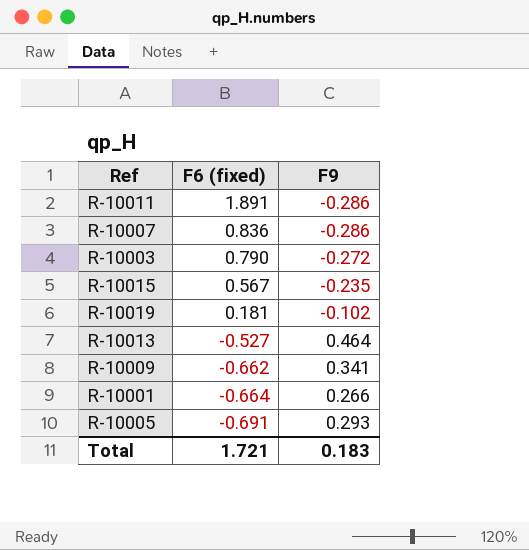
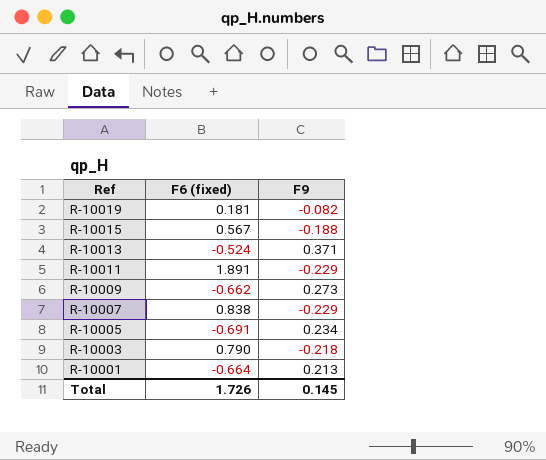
row order: F6 (fixed) descending -> Ref descending
R-10019 | F9: -0.102 -> -0.082
R-10015 | F9: -0.235 -> -0.188
R-10013 | F6 (fixed): -0.527 -> -0.524
R-10013 | F9: 0.464 -> 0.371
R-10011 | F9: -0.286 -> -0.229
R-10009 | F9: 0.341 -> 0.273
R-10007 | F6 (fixed): 0.836 -> 0.838
R-10007 | F9: -0.286 -> -0.229
R-10005 | F9: 0.293 -> 0.234
R-10003 | F9: -0.272 -> -0.218
R-10001 | F9: 0.266 -> 0.213
Total | F6 (fixed): 1.721 -> 1.726
Total | F9: 0.183 -> 0.145

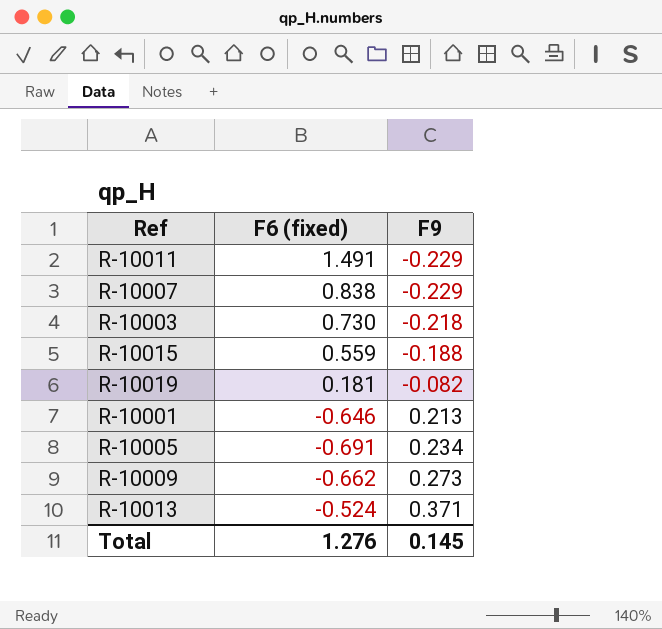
row order: Ref descending -> F9 ascending
R-10011 | F6 (fixed): 1.891 -> 1.491
R-10003 | F6 (fixed): 0.790 -> 0.730
R-10015 | F6 (fixed): 0.567 -> 0.559
R-10001 | F6 (fixed): -0.664 -> -0.646
Total | F6 (fixed): 1.726 -> 1.276

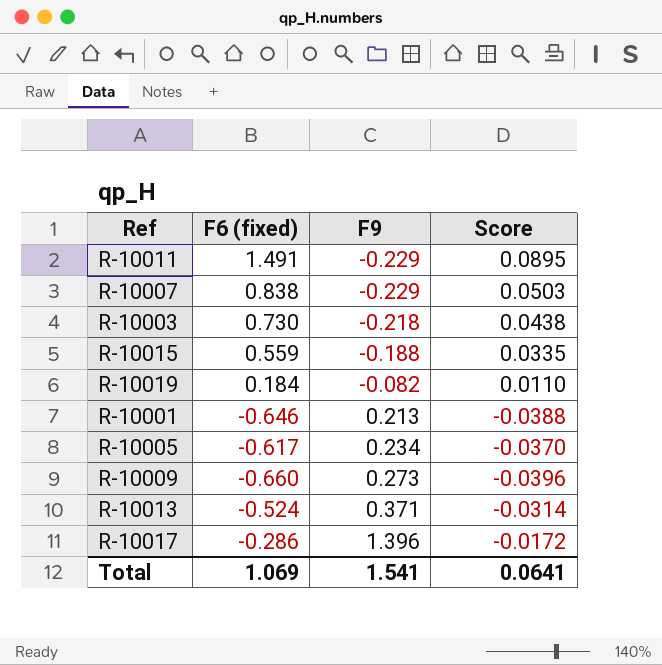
column Score | formula: none -> [F6 (fixed)] * 0.06
R-10019 | F6 (fixed): 0.181 -> 0.184
R-10005 | F6 (fixed): -0.691 -> -0.617
R-10009 | F6 (fixed): -0.662 -> -0.660
row R-10017: none -> -0.286 | 1.396 | -0.0172
Total | F6 (fixed): 1.276 -> 1.069
Total | F9: 0.145 -> 1.541

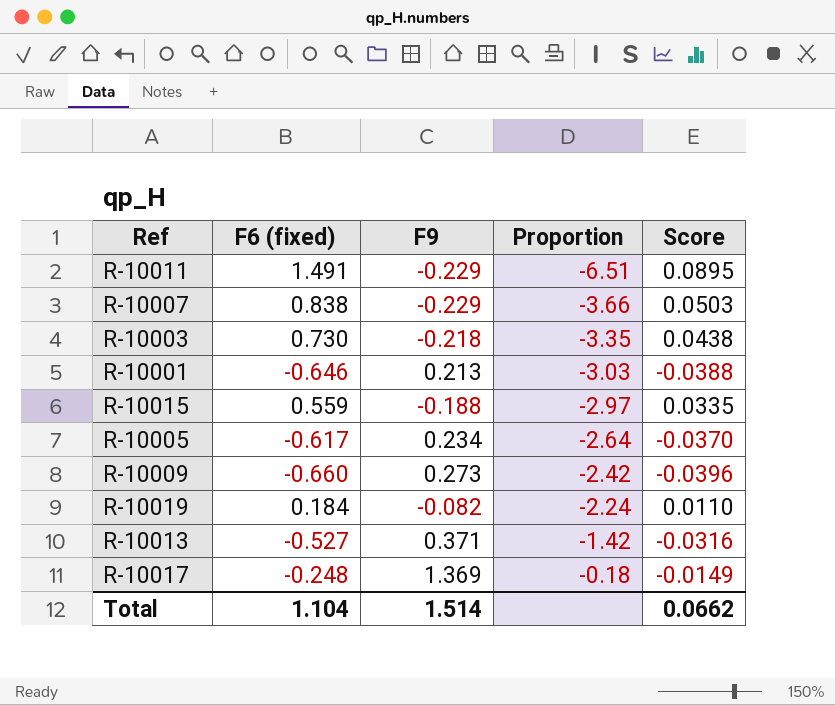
row order: F9 ascending -> Proportion ascending
column Proportion | formula: none -> [F6 (fixed)] / [F9]
R-10013 | F6 (fixed): -0.524 -> -0.527
R-10013 | Score: -0.0314 -> -0.0316
R-10017 | F6 (fixed): -0.286 -> -0.248
R-10017 | F9: 1.396 -> 1.369
R-10017 | Score: -0.0172 -> -0.0149
Total | F6 (fixed): 1.069 -> 1.104
Total | F9: 1.541 -> 1.514
Total | Score: 0.0641 -> 0.0662

